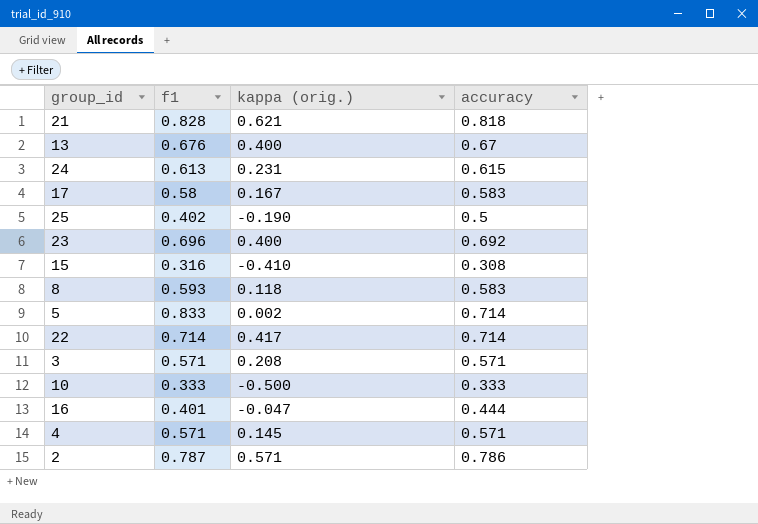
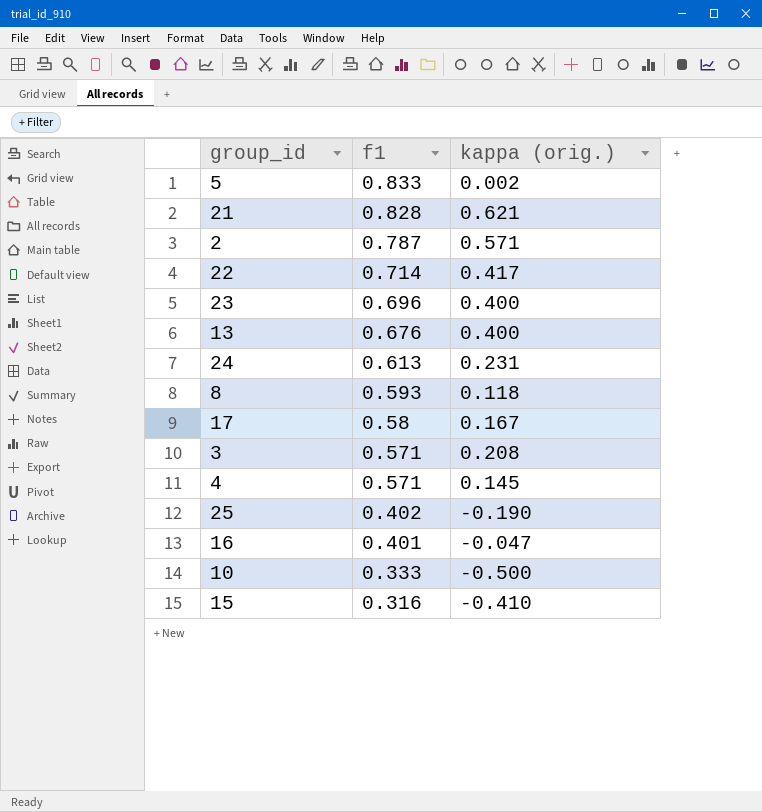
row order: none -> f1 descending
column accuracy | position: 4 -> none

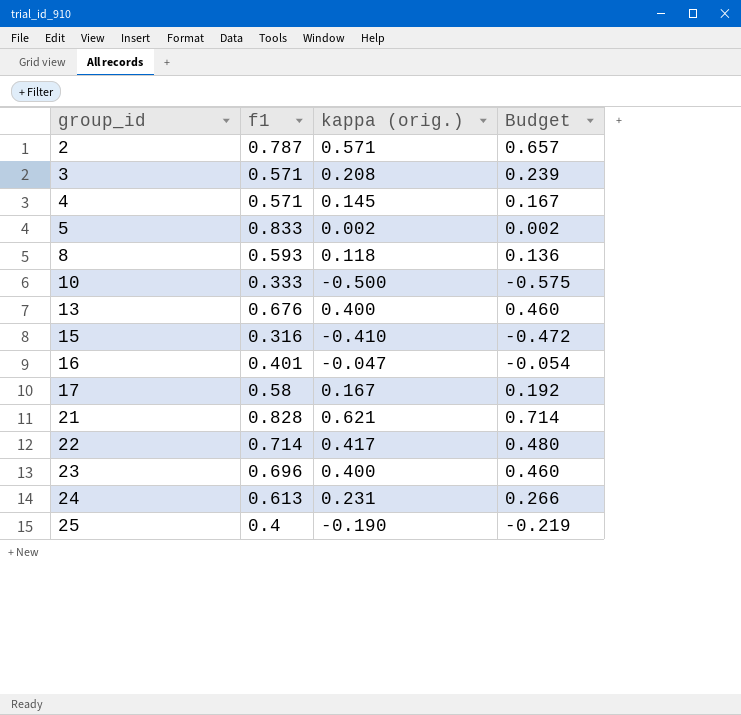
row order: f1 descending -> group_id ascending
column Budget | formula: none -> [kappa (orig.)] * 1.15
25 | f1: 0.402 -> 0.4

